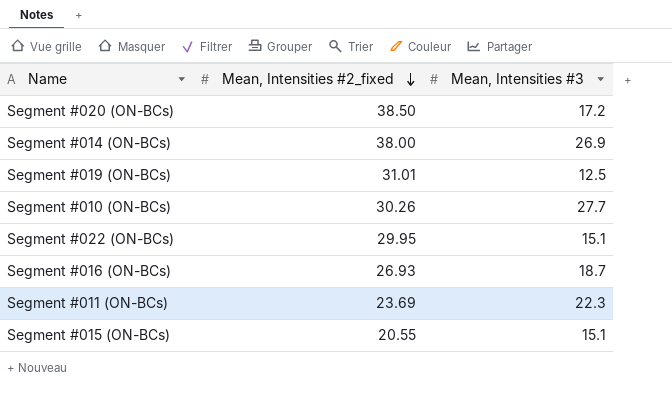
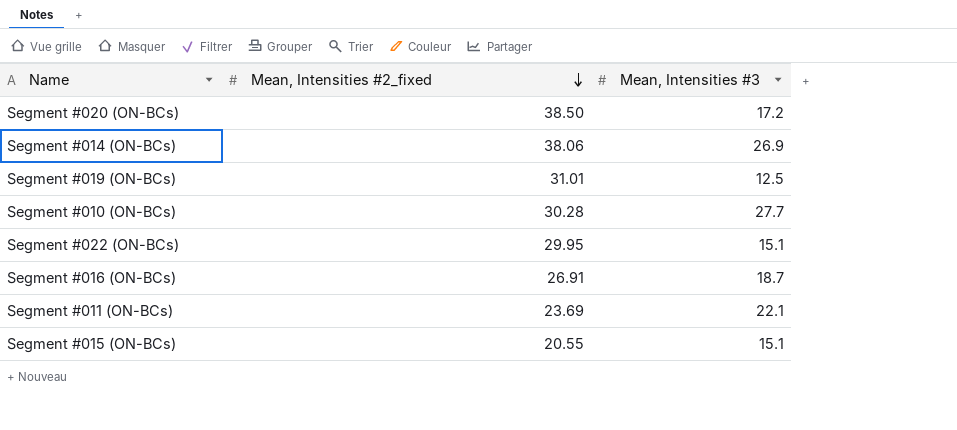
Segment #014 (ON-BCs) | Mean, Intensities #2_fixed: 38.00 -> 38.06
Segment #010 (ON-BCs) | Mean, Intensities #2_fixed: 30.26 -> 30.28
Segment #016 (ON-BCs) | Mean, Intensities #2_fixed: 26.93 -> 26.91
Segment #011 (ON-BCs) | Mean, Intensities #3: 22.3 -> 22.1

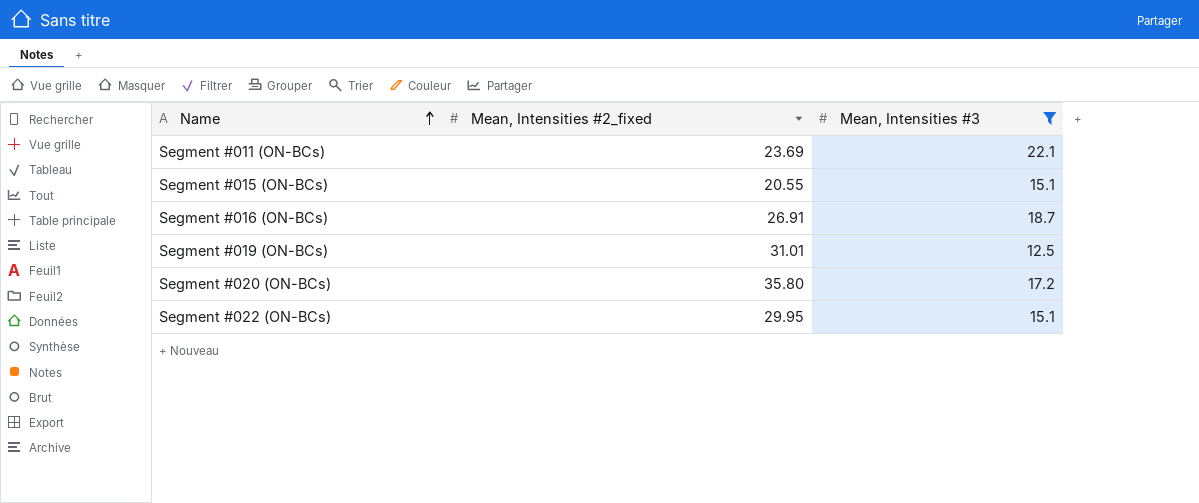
filter: none -> Mean, Intensities #3 <= 22.1
row order: Mean, Intensities #2_fixed descending -> Name ascending
Segment #020 (ON-BCs) | Mean, Intensities #2_fixed: 38.50 -> 35.80

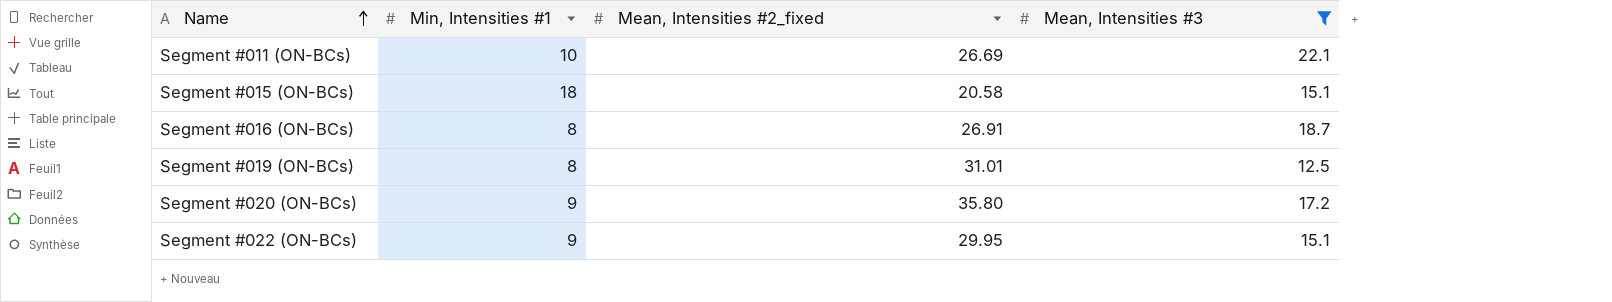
column Min, Intensities #1 | position: none -> 2
Segment #011 (ON-BCs) | Mean, Intensities #2_fixed: 23.69 -> 26.69
Segment #015 (ON-BCs) | Mean, Intensities #2_fixed: 20.55 -> 20.58

